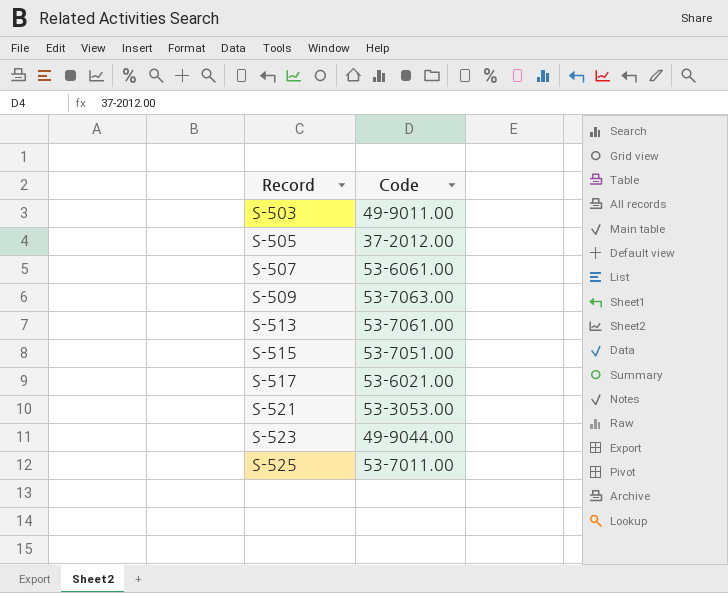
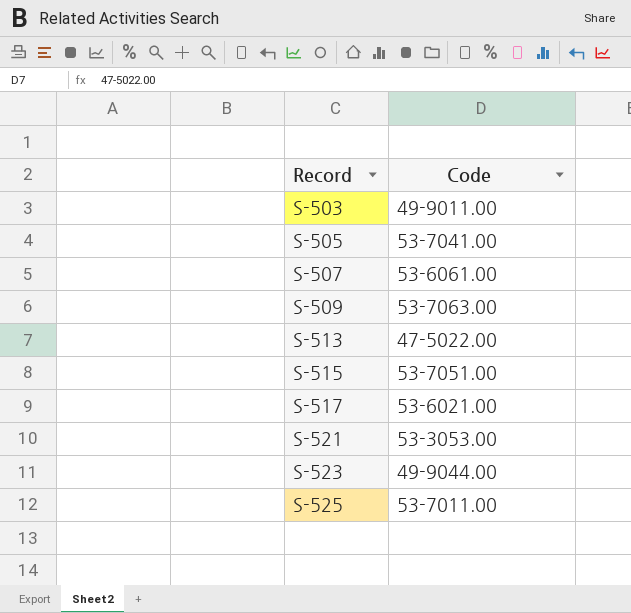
S-505 | Code: 37-2012.00 -> 53-7041.00
S-513 | Code: 53-7061.00 -> 47-5022.00

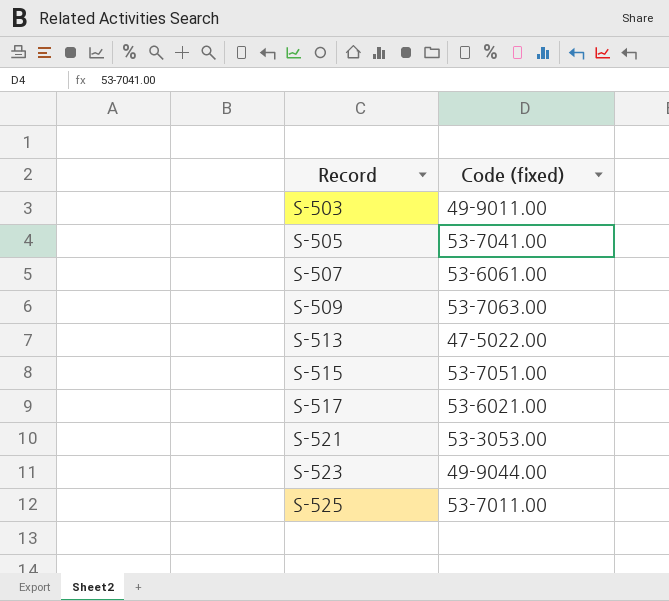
column name: Code -> Code (fixed)

